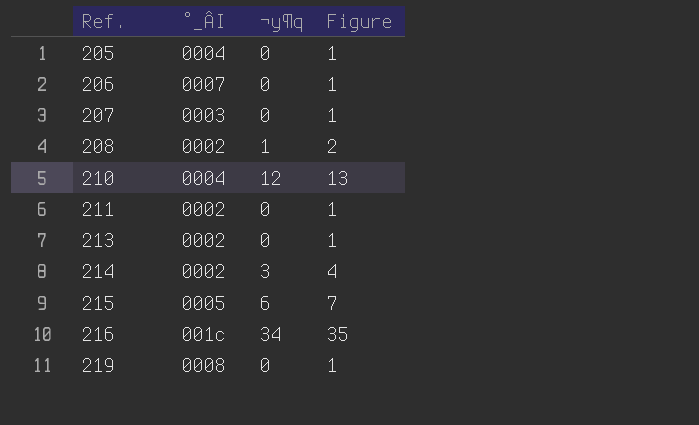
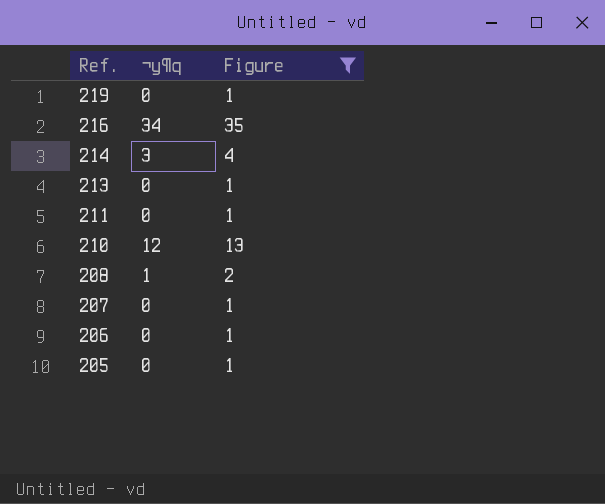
filter: none -> Figure != 7
row order: Ref. ascending -> Ref. descending
column °_ÂI | position: 2 -> none

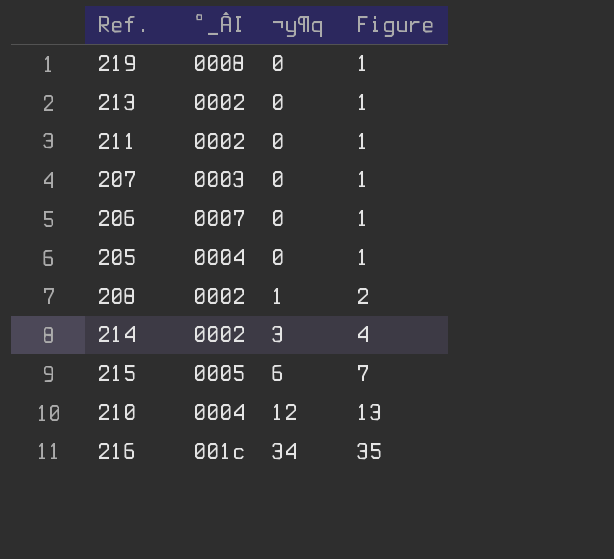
filter: Figure != 7 -> none
row order: Ref. descending -> ¬y¶q ascending
column °_ÂI | position: none -> 2

